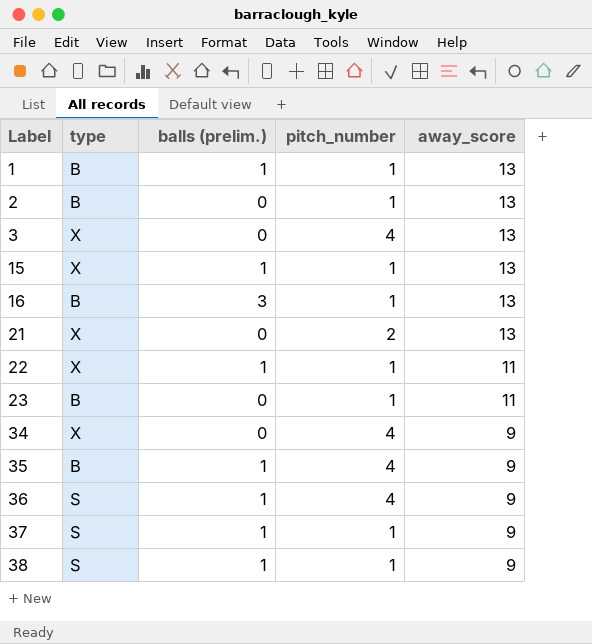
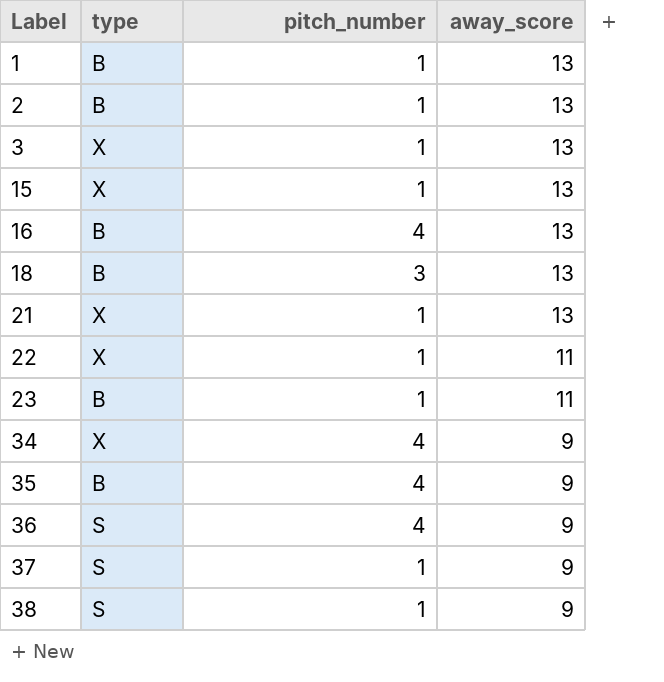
column balls (prelim.) | position: 3 -> none
3 | pitch_number: 4 -> 1
16 | pitch_number: 1 -> 4
row 18: none -> B | 3 | 13
21 | pitch_number: 2 -> 1

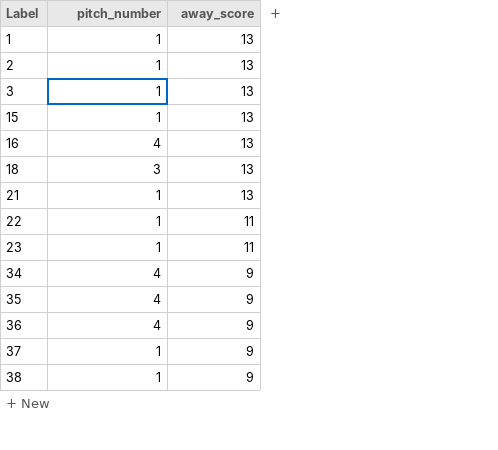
column type | position: 2 -> none

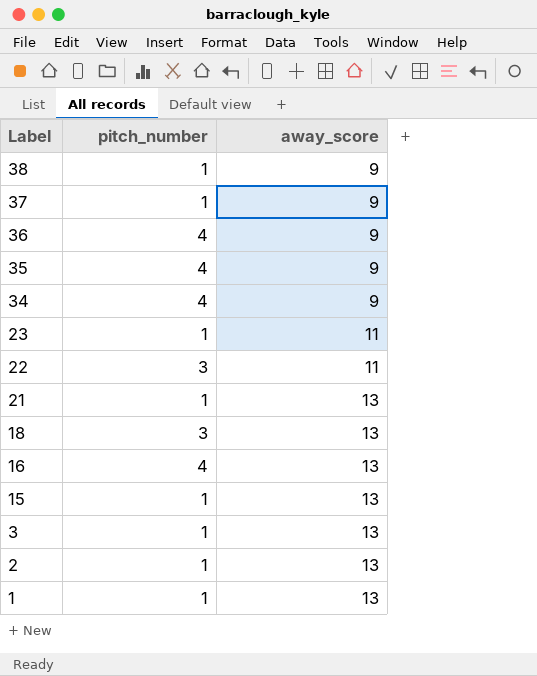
row order: Label ascending -> Label descending
22 | pitch_number: 1 -> 3

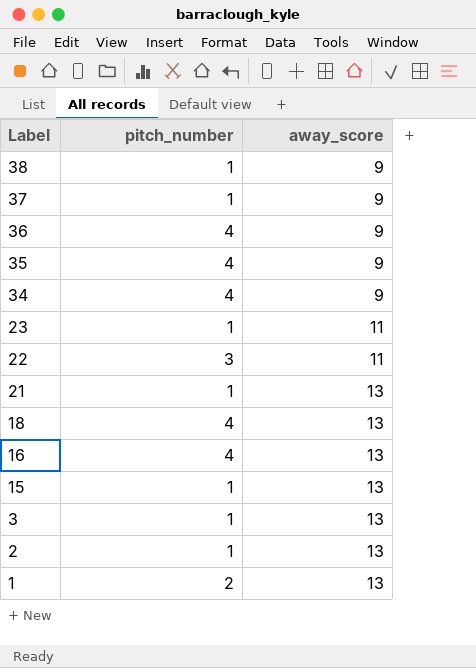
18 | pitch_number: 3 -> 4
1 | pitch_number: 1 -> 2

